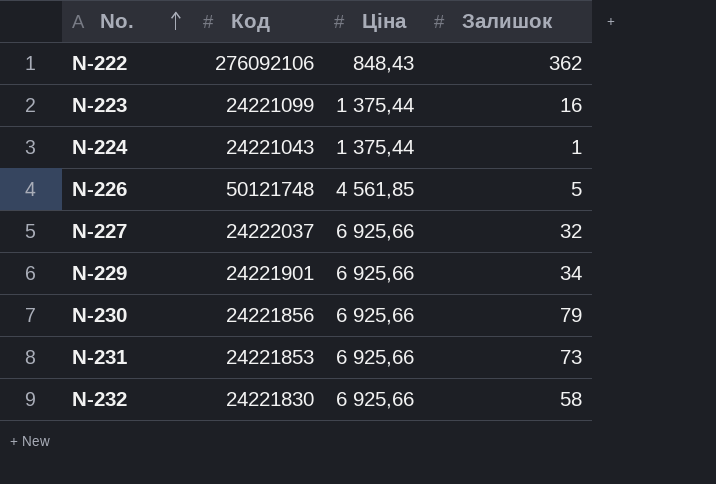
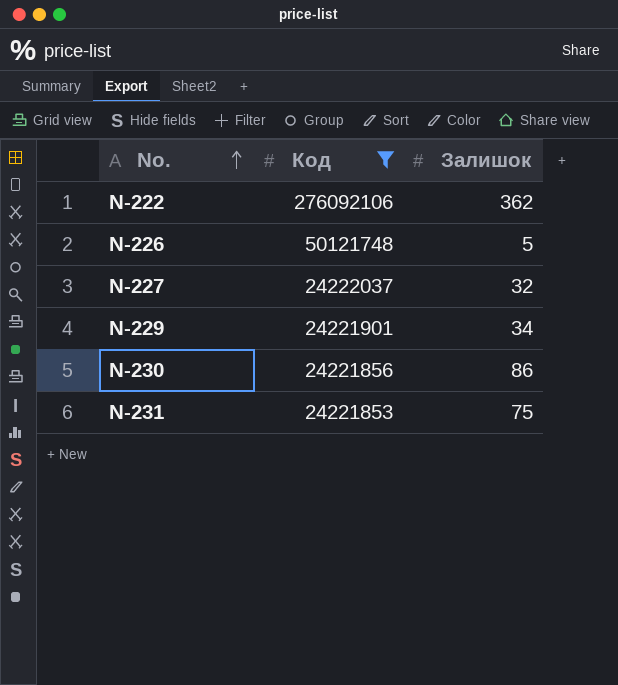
filter: none -> Код >= 24221853
column Ціна | position: 3 -> none
N-230 | Залишок: 79 -> 86
N-231 | Залишок: 73 -> 75

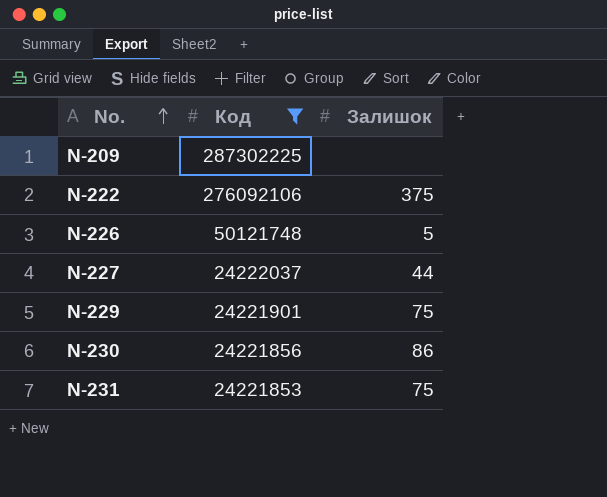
row N-209: none -> 287302225 | none
N-222 | Залишок: 362 -> 375
N-227 | Залишок: 32 -> 44
N-229 | Залишок: 34 -> 75

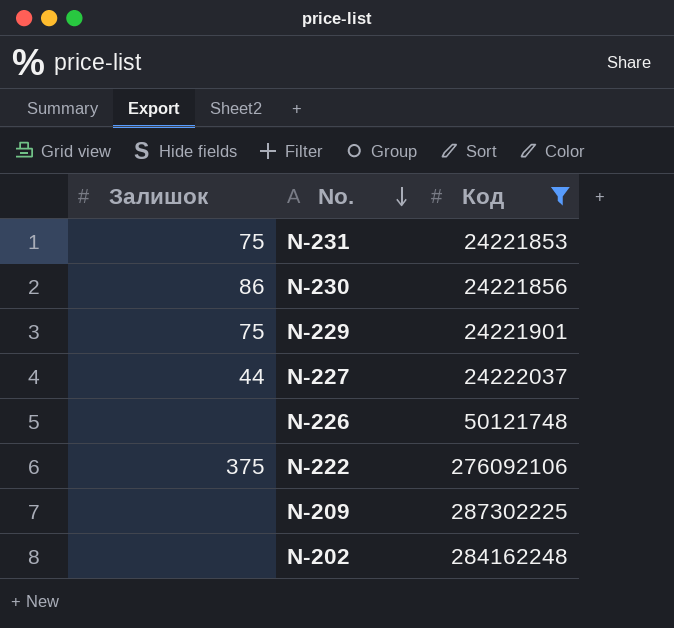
row order: No. ascending -> No. descending
column Залишок | position: 3 -> 1
N-226 | Залишок: 5 -> none
row N-202: none -> none | 284162248

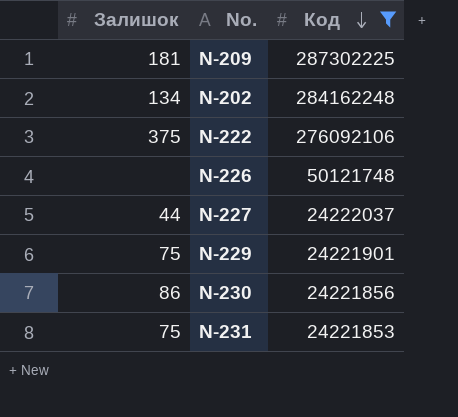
row order: No. descending -> Код descending
N-209 | Залишок: none -> 181
N-202 | Залишок: none -> 134

